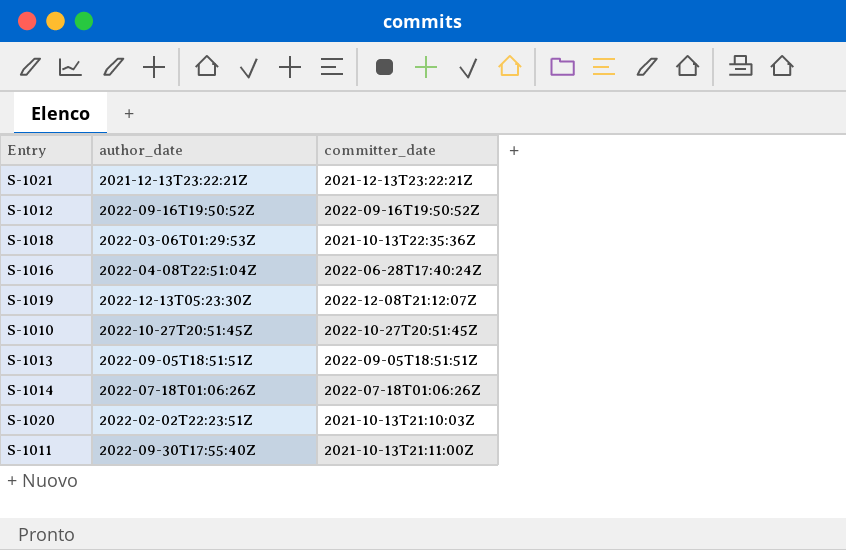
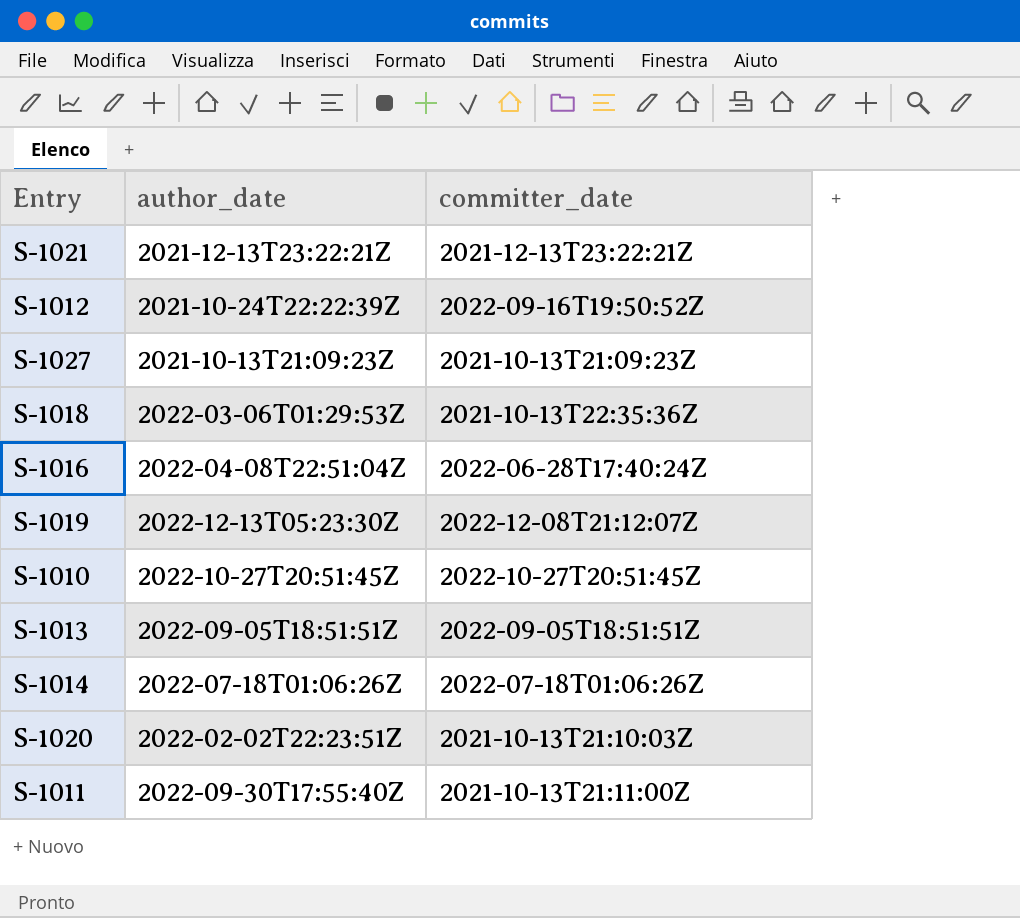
S-1012 | author_date: 2022-09-16T19:50:52Z -> 2021-10-24T22:22:39Z
row S-1027: none -> 2021-10-13T21:09:23Z | 2021-10-13T21:09:23Z

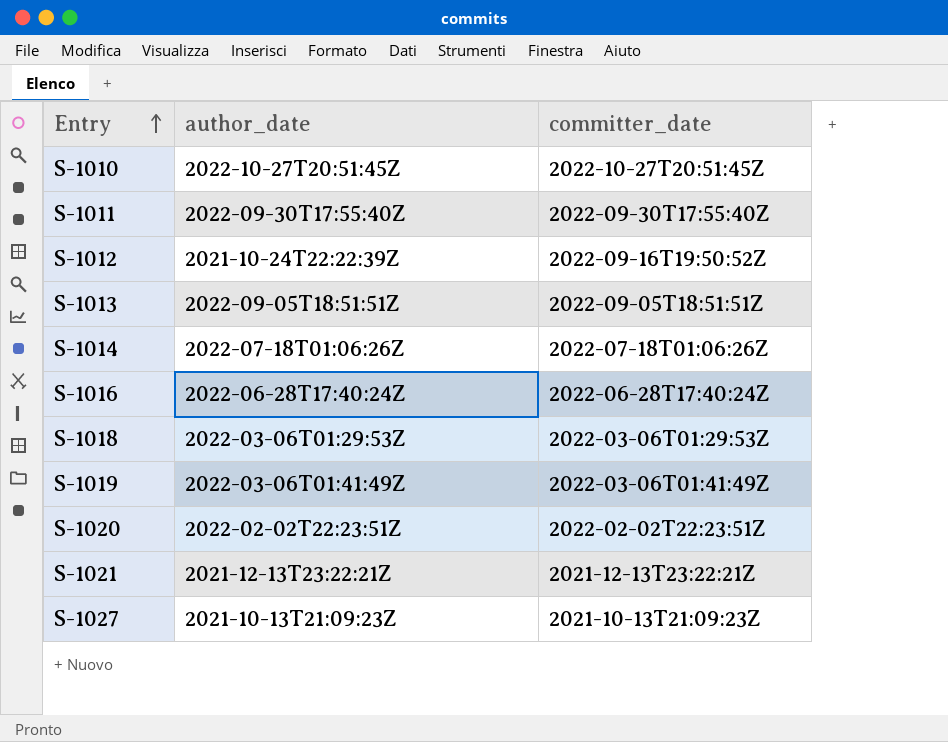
row order: none -> Entry ascending
S-1011 | committer_date: 2021-10-13T21:11:00Z -> 2022-09-30T17:55:40Z
S-1016 | author_date: 2022-04-08T22:51:04Z -> 2022-06-28T17:40:24Z
S-1018 | committer_date: 2021-10-13T22:35:36Z -> 2022-03-06T01:29:53Z
S-1019 | author_date: 2022-12-13T05:23:30Z -> 2022-03-06T01:41:49Z
S-1019 | committer_date: 2022-12-08T21:12:07Z -> 2022-03-06T01:41:49Z
S-1020 | committer_date: 2021-10-13T21:10:03Z -> 2022-02-02T22:23:51Z

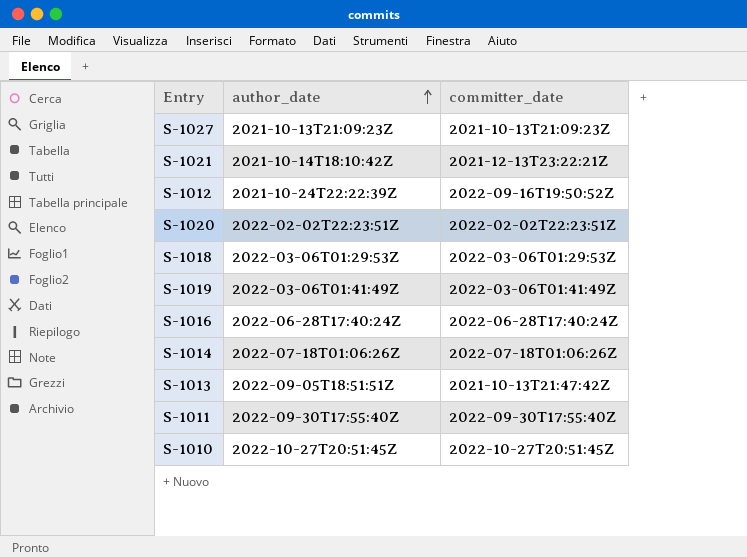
row order: Entry ascending -> author_date ascending
S-1021 | author_date: 2021-12-13T23:22:21Z -> 2021-10-14T18:10:42Z
S-1013 | committer_date: 2022-09-05T18:51:51Z -> 2021-10-13T21:47:42Z

